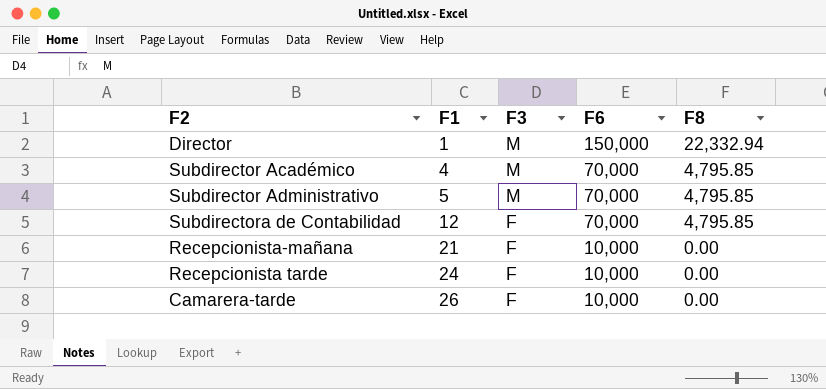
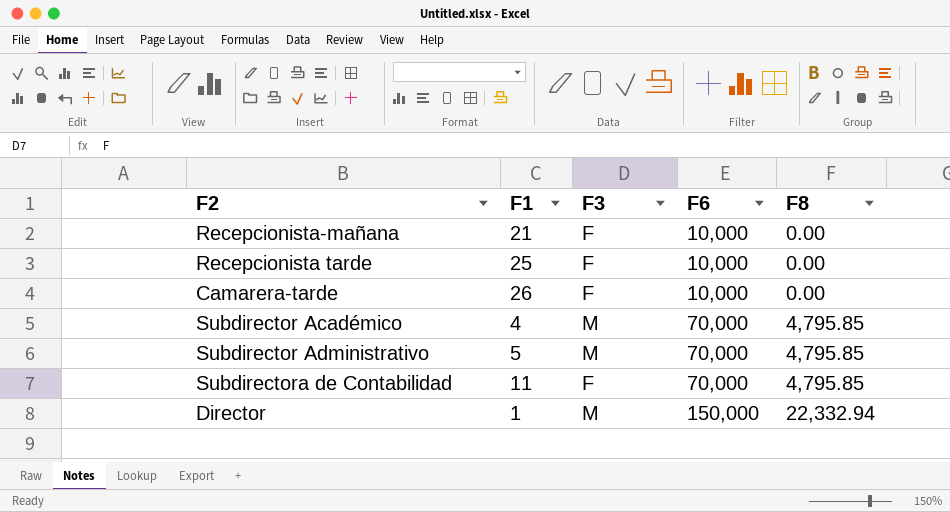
row order: F1 ascending -> F6 ascending
Recepcionista tarde | F1: 24 -> 25
Subdirectora de Contabilidad | F1: 12 -> 11

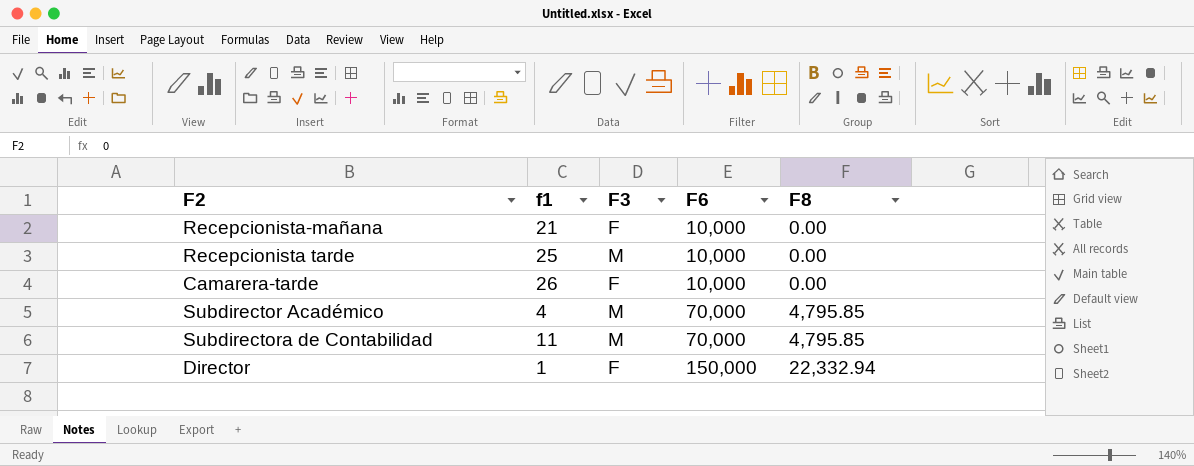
column name: F1 -> f1
row Subdirector Administrativo: 5 | M | 70,000 | 4,795.85 -> none
Recepcionista tarde | F3: F -> M
Subdirectora de Contabilidad | F3: F -> M
Director | F3: M -> F

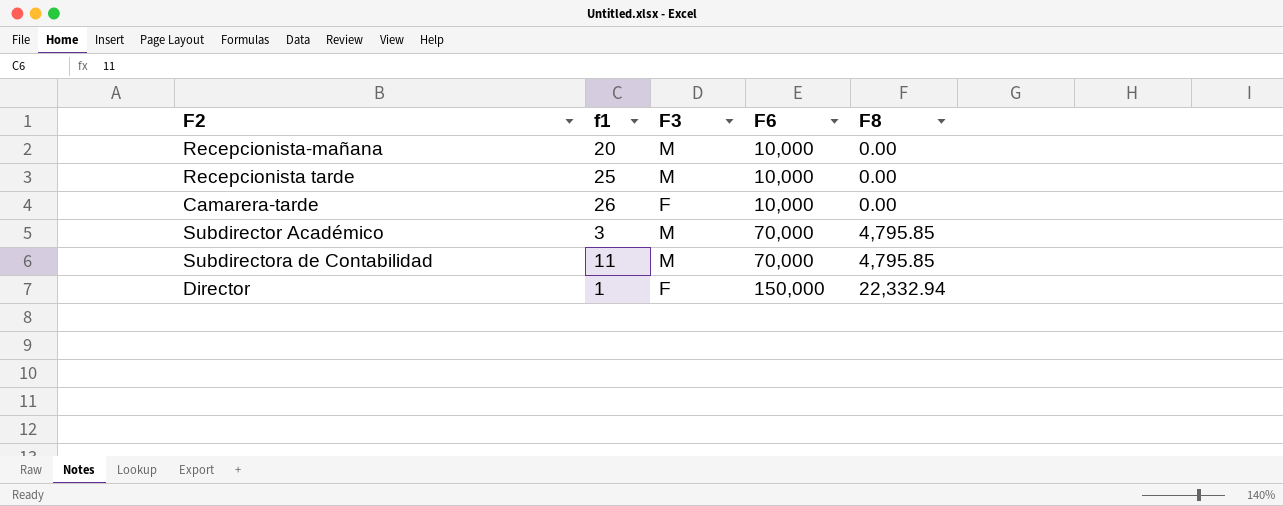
Recepcionista-mañana | f1: 21 -> 20
Recepcionista-mañana | F3: F -> M
Subdirector Académico | f1: 4 -> 3

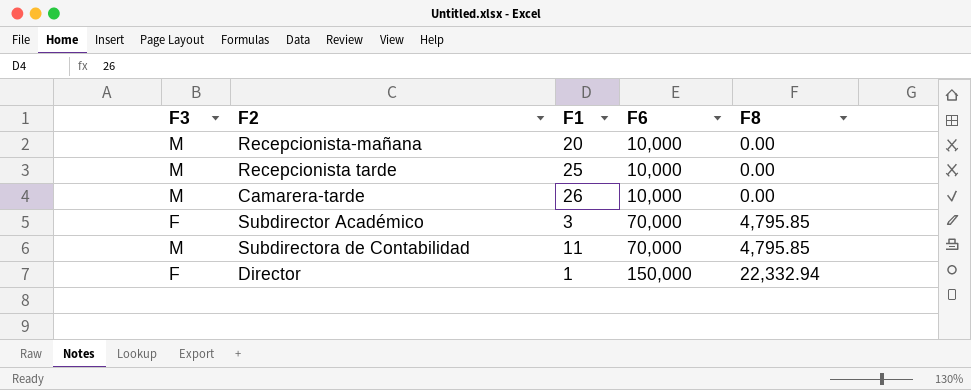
column F3 | position: 3 -> 1
column name: f1 -> F1
Camarera-tarde | F3: F -> M
Subdirector Académico | F3: M -> F

